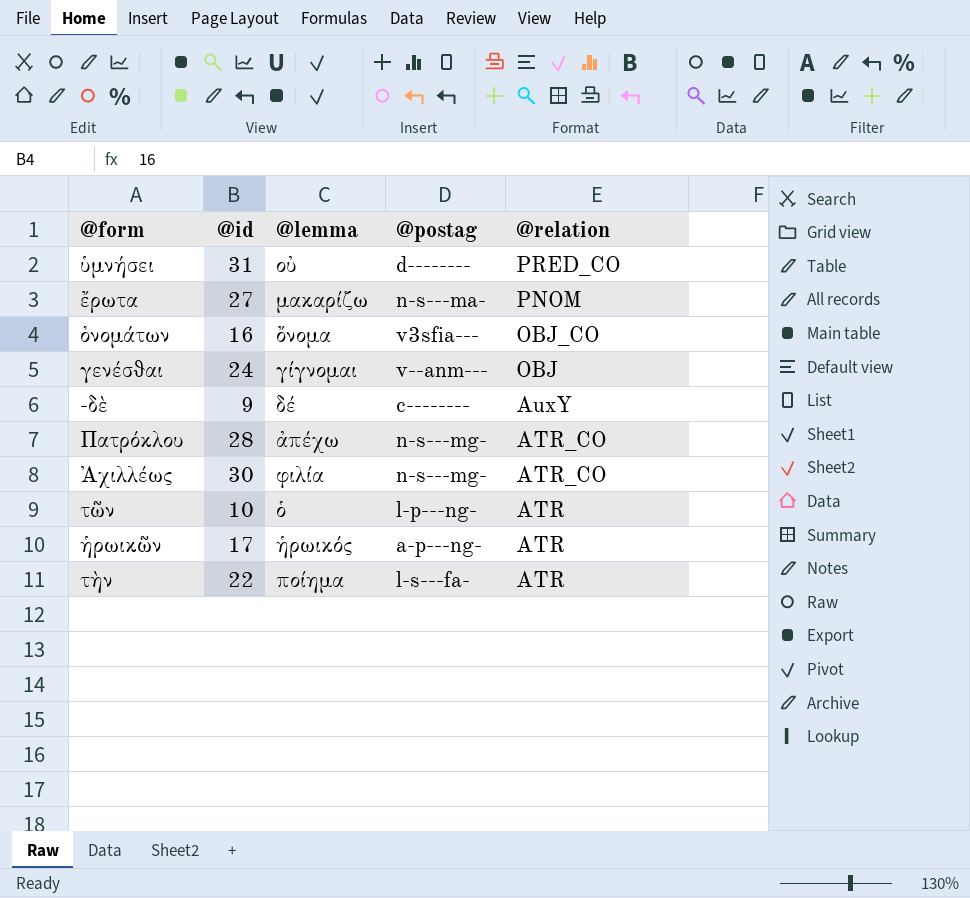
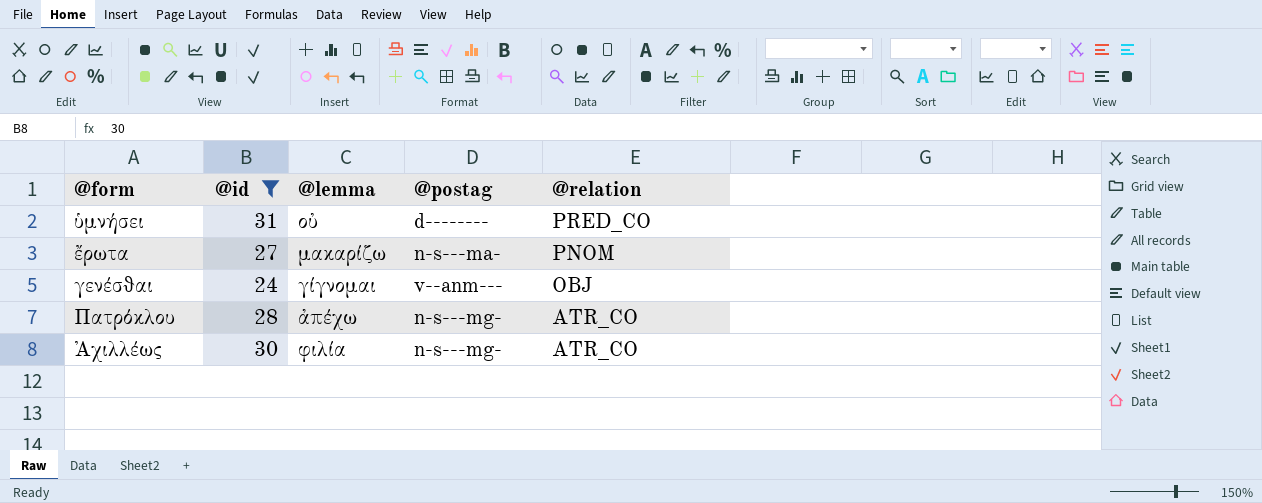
filter: none -> @id >= 24

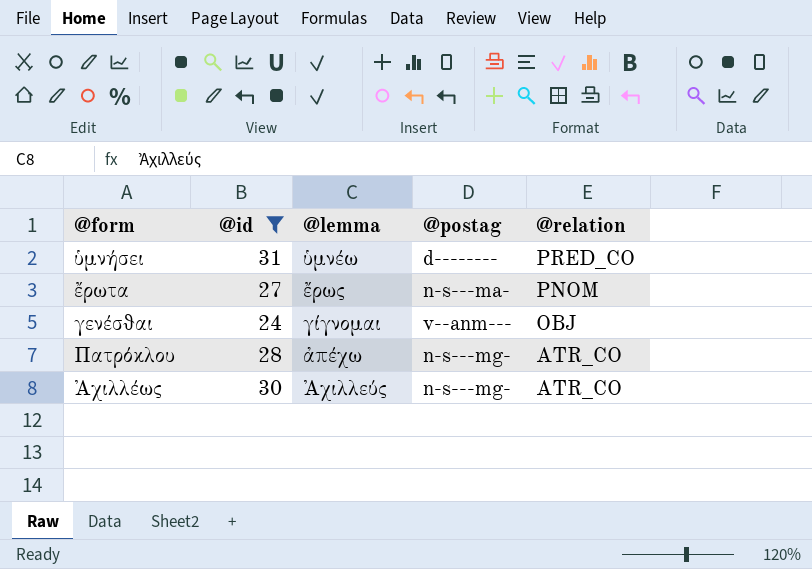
ὑμνήσει | @lemma: οὐ -> ὑμνέω
ἔρωτα | @lemma: μακαρίζω -> ἔρως
Ἀχιλλέως | @lemma: φιλία -> Ἀχιλλεύς

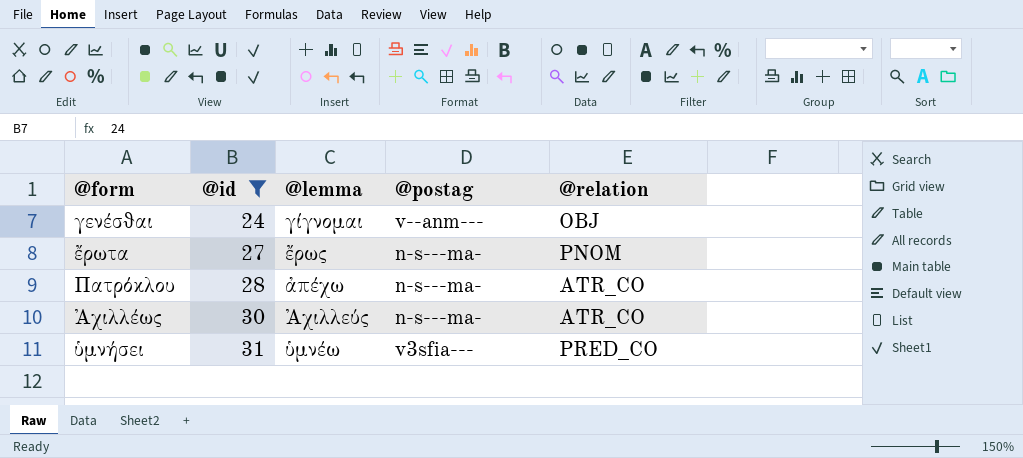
row order: @relation descending -> @id ascending
Πατρόκλου | @postag: n-s---mg- -> n-s---ma-
Ἀχιλλέως | @postag: n-s---mg- -> n-s---ma-
ὑμνήσει | @postag: d-------- -> v3sfia---

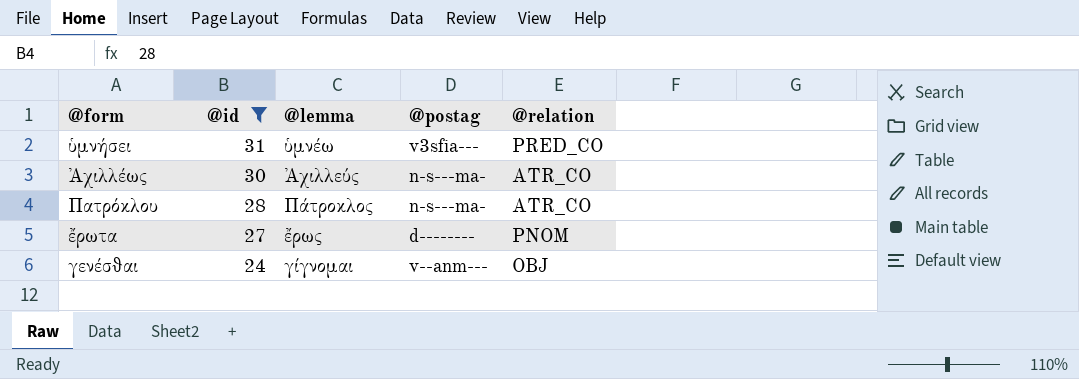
row order: @id ascending -> @id descending
Πατρόκλου | @lemma: ἀπέχω -> Πάτροκλος
ἔρωτα | @postag: n-s---ma- -> d--------

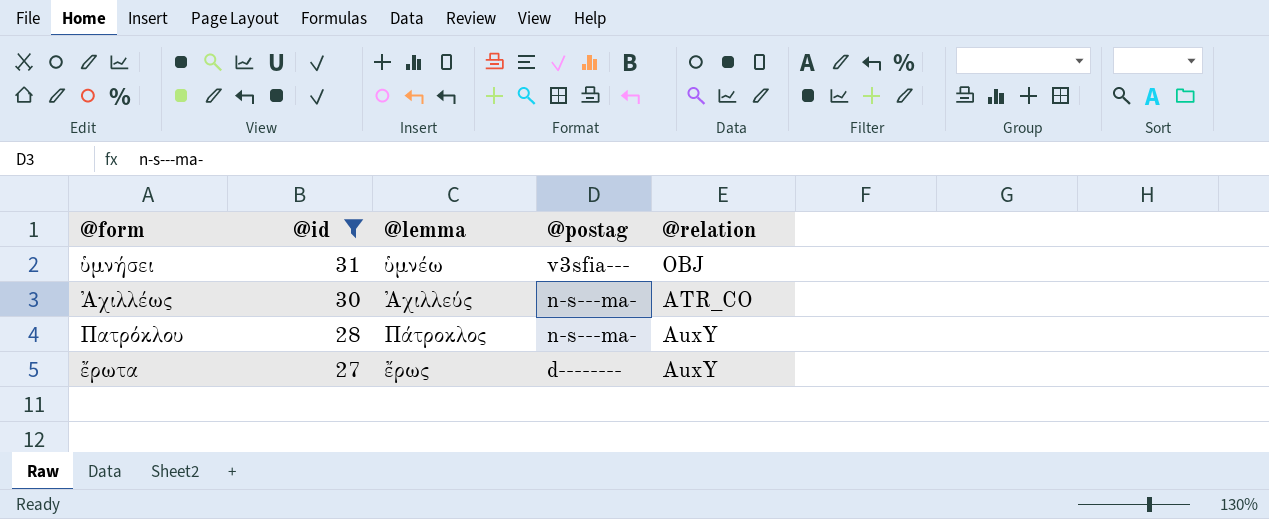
row γενέσθαι: 24 | γίγνομαι | v--anm--- | OBJ -> none
ὑμνήσει | @relation: PRED_CO -> OBJ
Πατρόκλου | @relation: ATR_CO -> AuxY
ἔρωτα | @relation: PNOM -> AuxY

